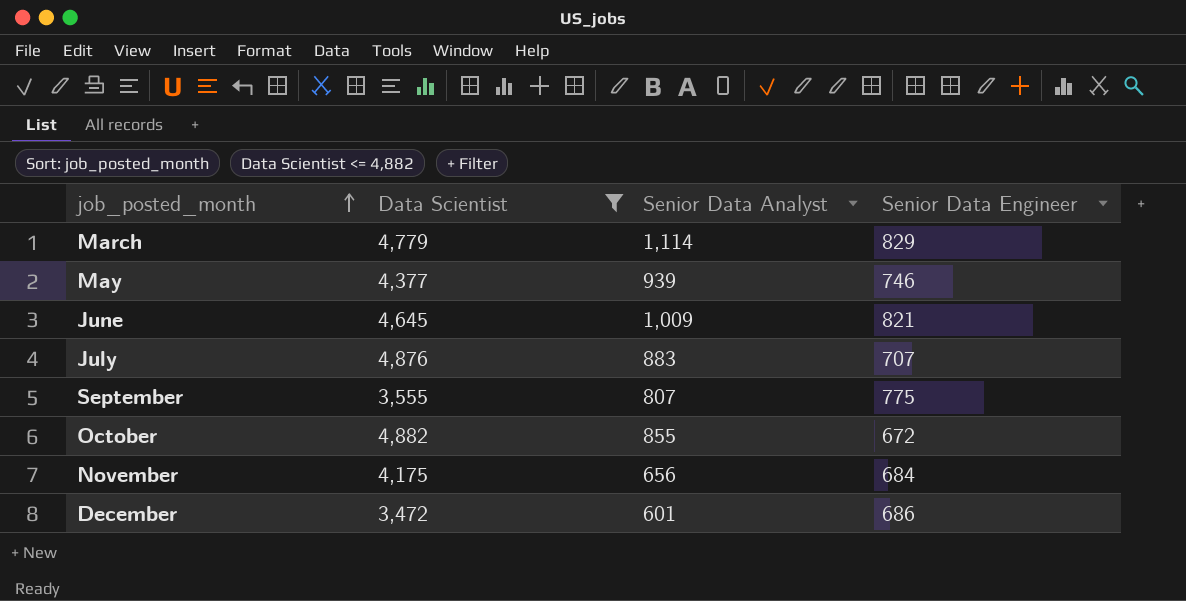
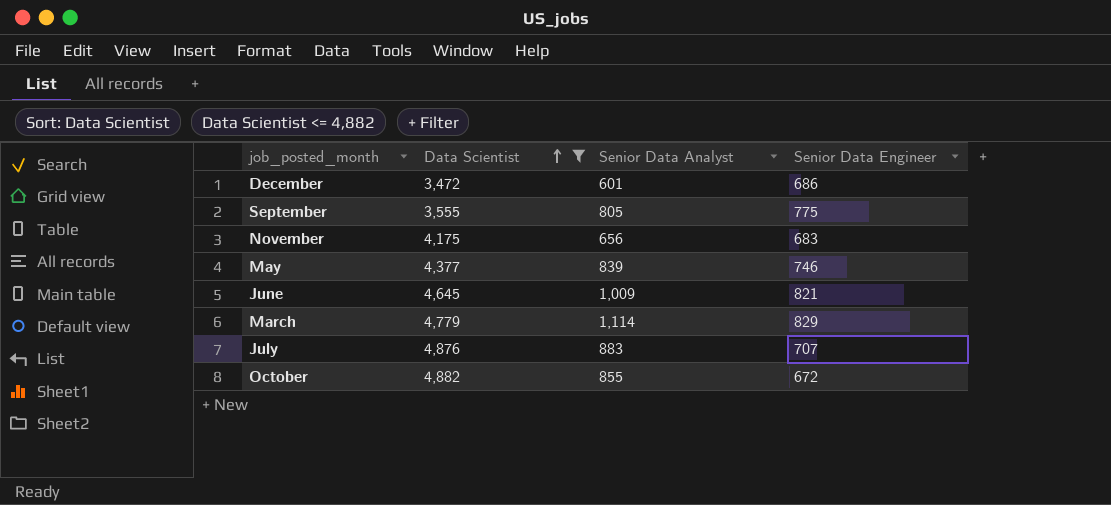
row order: job_posted_month ascending -> Data Scientist ascending
September | Senior Data Analyst: 807 -> 805
November | Senior Data Engineer: 684 -> 683
May | Senior Data Analyst: 939 -> 839

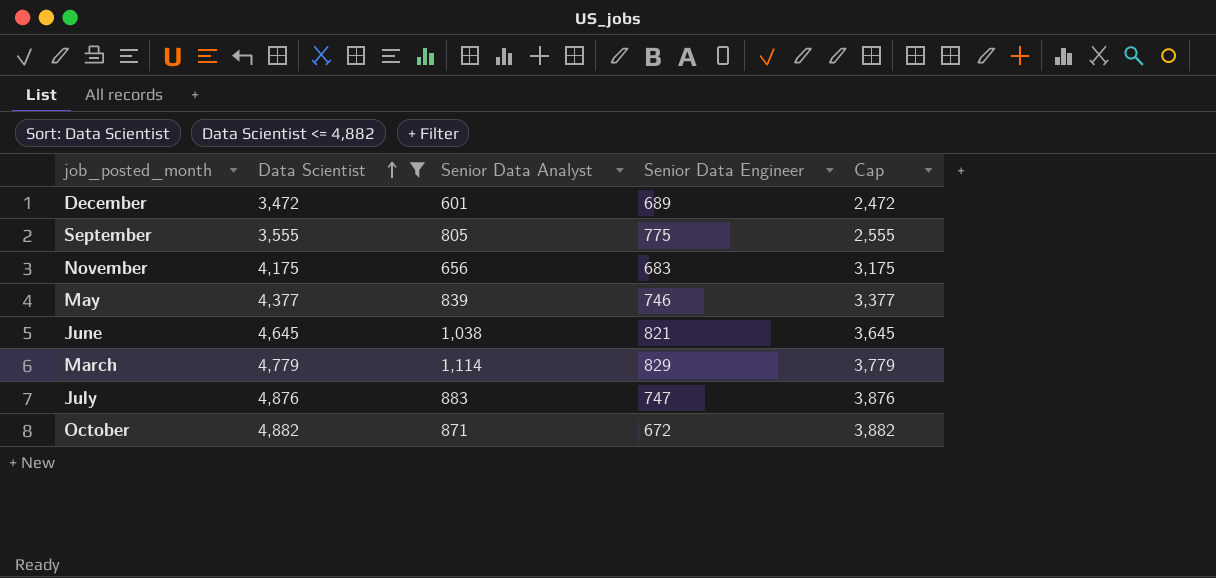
column Cap | formula: none -> [Data Scientist] - 1000
December | Senior Data Engineer: 686 -> 689
June | Senior Data Analyst: 1,009 -> 1,038
July | Senior Data Engineer: 707 -> 747
October | Senior Data Analyst: 855 -> 871

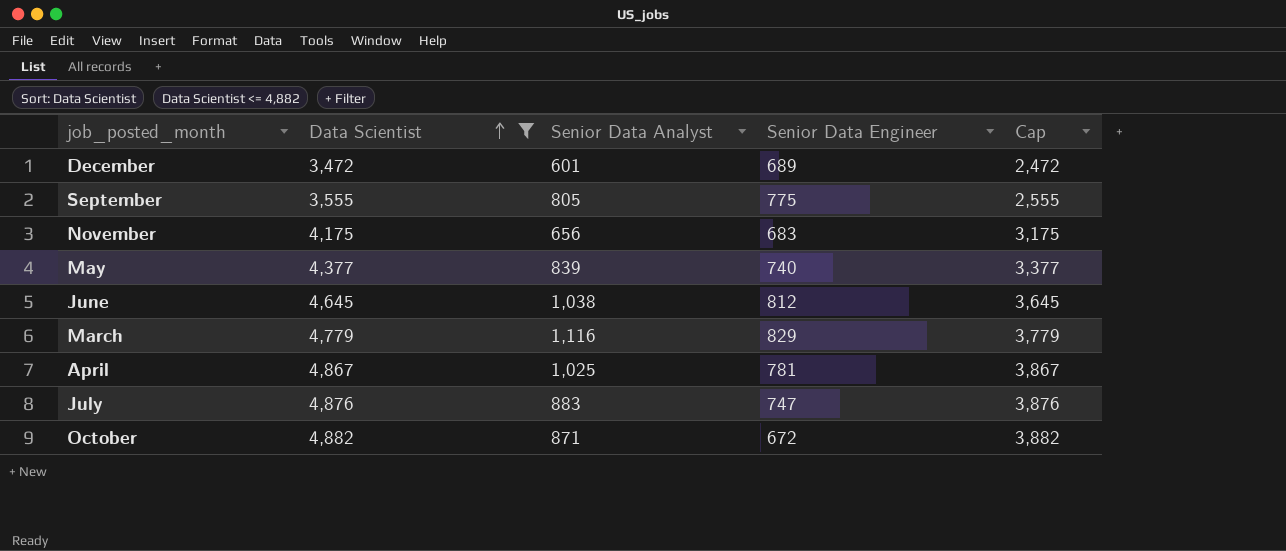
May | Senior Data Engineer: 746 -> 740
June | Senior Data Engineer: 821 -> 812
March | Senior Data Analyst: 1,114 -> 1,116
row April: none -> 4,867 | 1,025 | 781 | 3,867

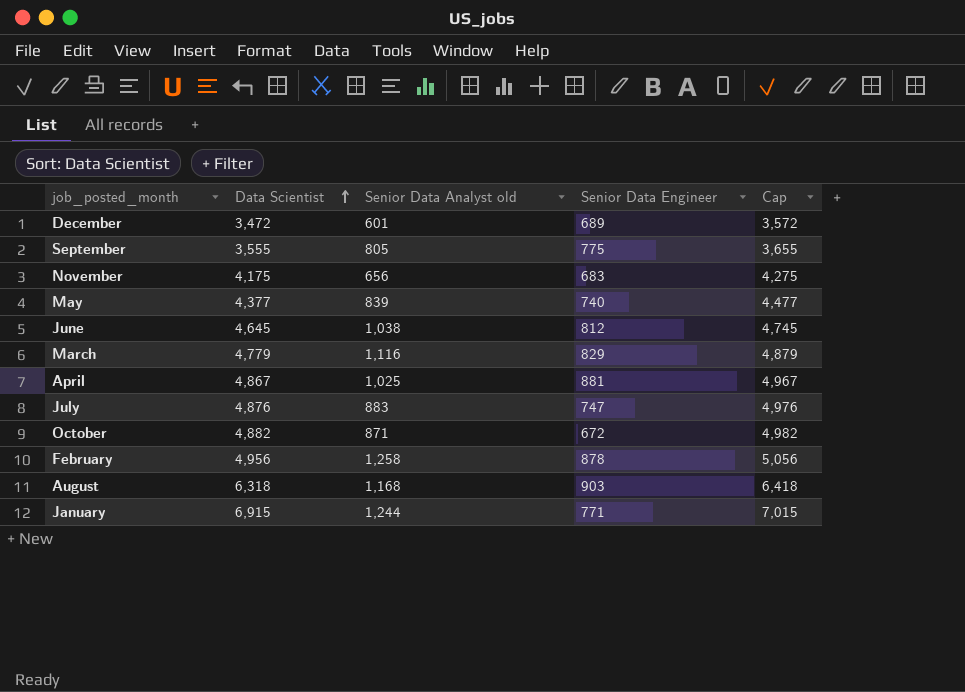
filter: Data Scientist <= 4,882 -> none
column name: Senior Data Analyst -> Senior Data Analyst old
column Cap | formula: [Data Scientist] - 1000 -> [Data Scientist] + 100
April | Senior Data Engineer: 781 -> 881

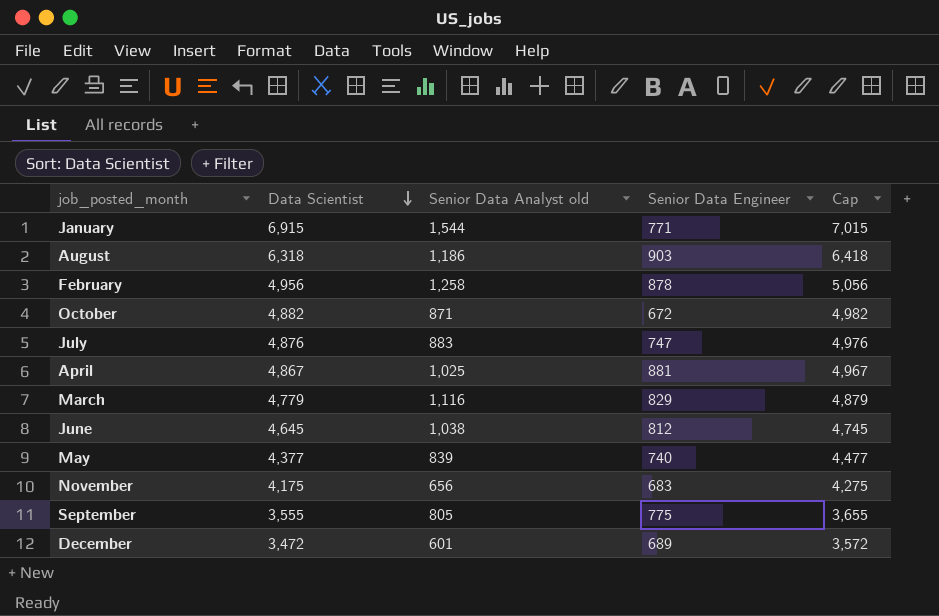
row order: Data Scientist ascending -> Data Scientist descending
January | Senior Data Analyst old: 1,244 -> 1,544
August | Senior Data Analyst old: 1,168 -> 1,186

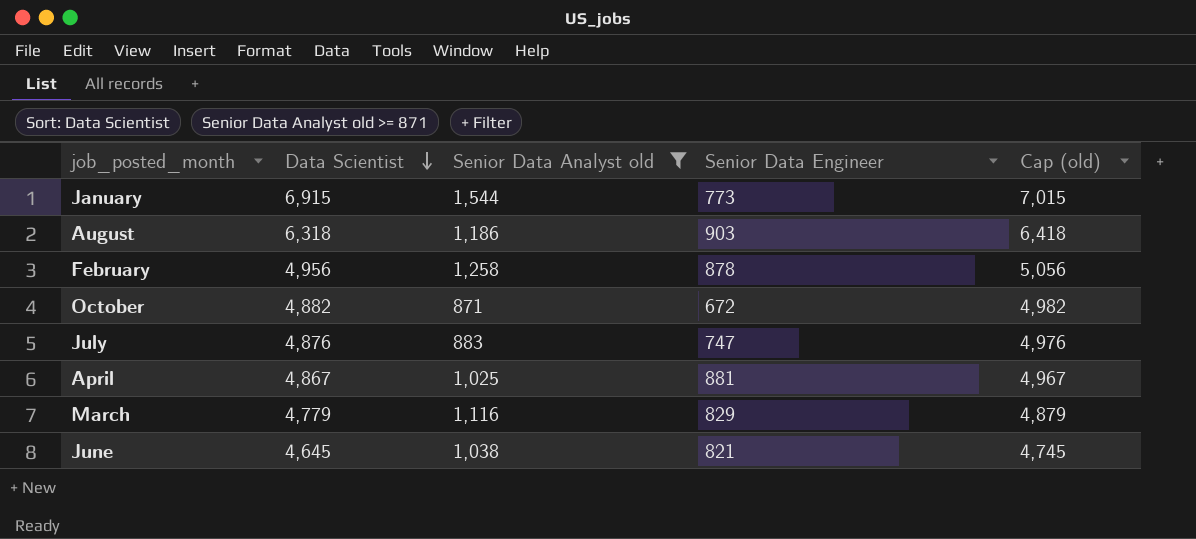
filter: none -> Senior Data Analyst old >= 871
column name: Cap -> Cap (old)
January | Senior Data Engineer: 771 -> 773
June | Senior Data Engineer: 812 -> 821

